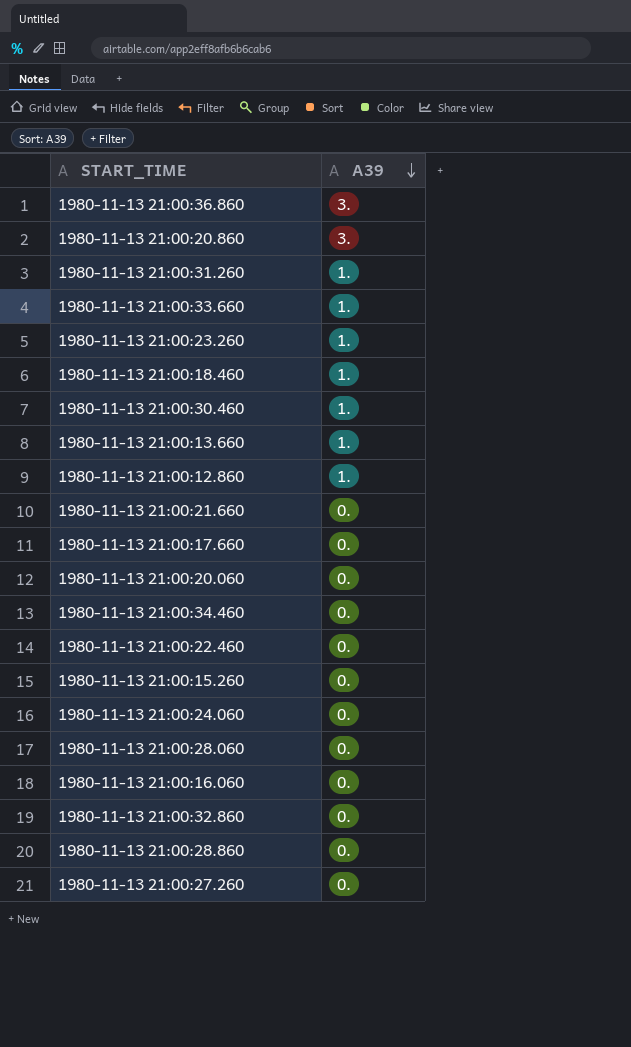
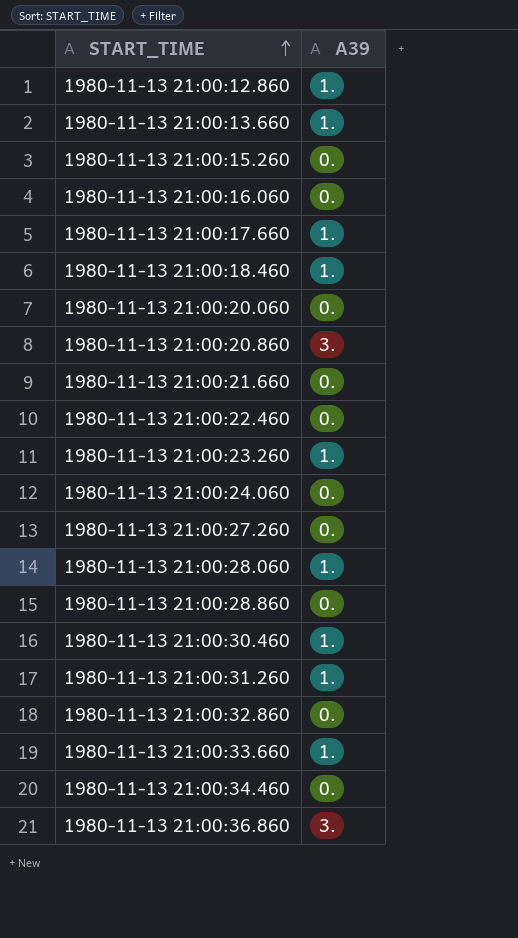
row order: A39 descending -> START_TIME ascending
1980-11-13 21:00:17.660 | A39: 0. -> 1.
1980-11-13 21:00:28.060 | A39: 0. -> 1.

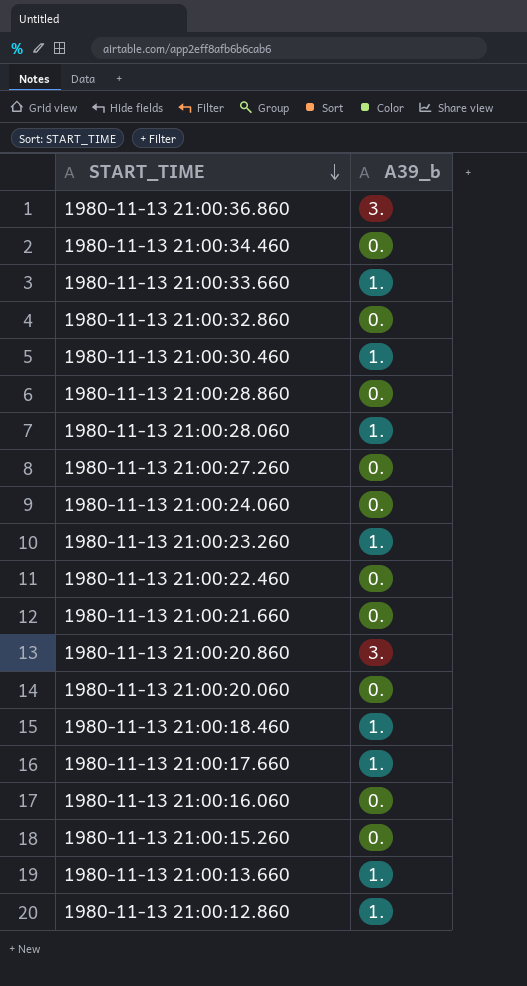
row order: START_TIME ascending -> START_TIME descending
column name: A39 -> A39_b
row 1980-11-13 21:00:31.260: 1. -> none

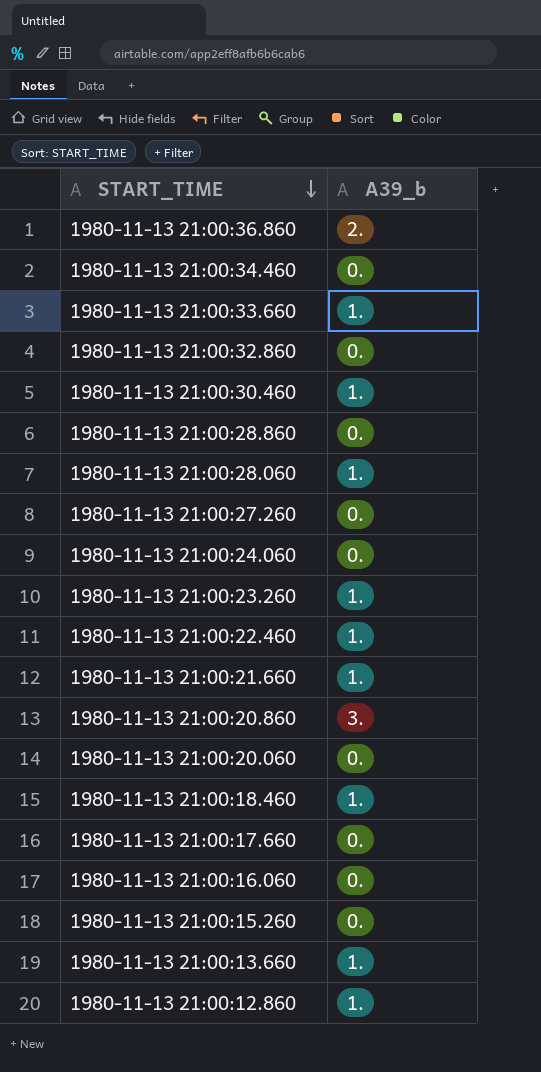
1980-11-13 21:00:36.860 | A39_b: 3. -> 2.
1980-11-13 21:00:22.460 | A39_b: 0. -> 1.
1980-11-13 21:00:21.660 | A39_b: 0. -> 1.
1980-11-13 21:00:17.660 | A39_b: 1. -> 0.

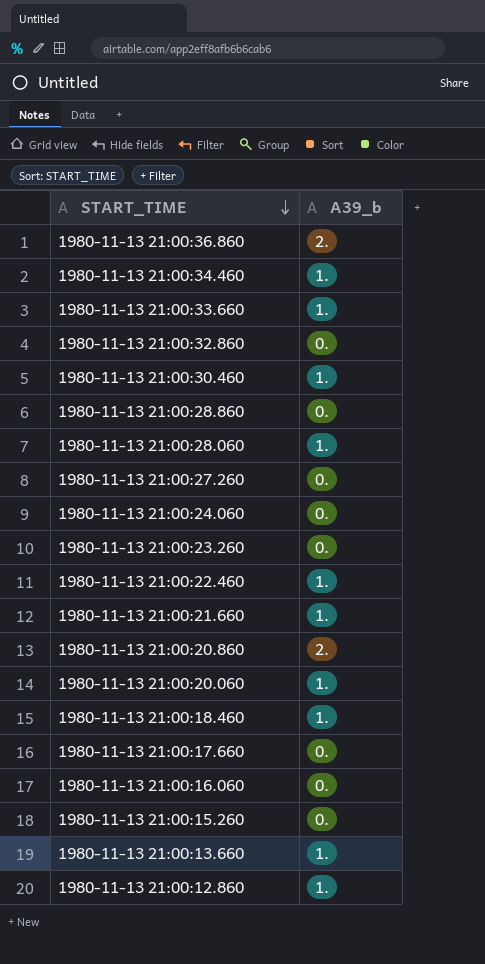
1980-11-13 21:00:34.460 | A39_b: 0. -> 1.
1980-11-13 21:00:23.260 | A39_b: 1. -> 0.
1980-11-13 21:00:20.860 | A39_b: 3. -> 2.
1980-11-13 21:00:20.060 | A39_b: 0. -> 1.

